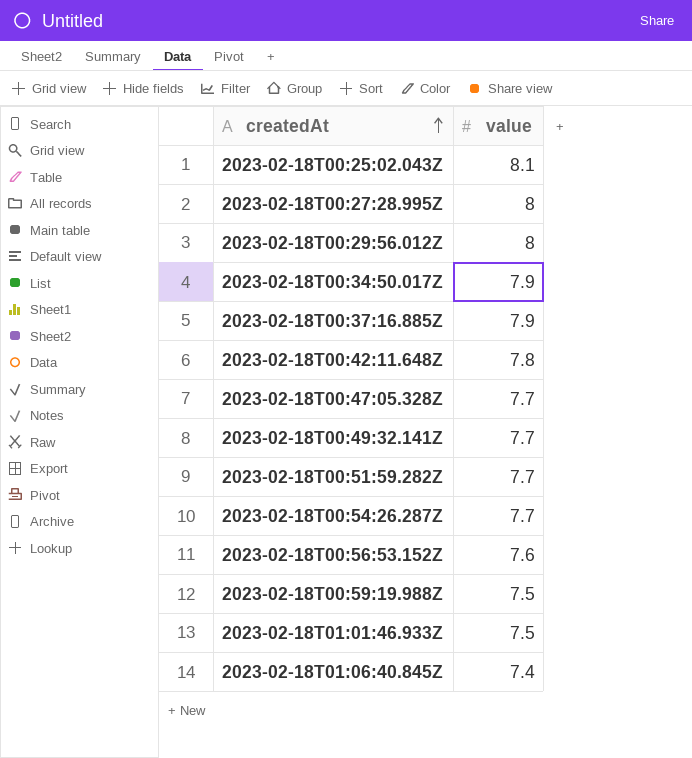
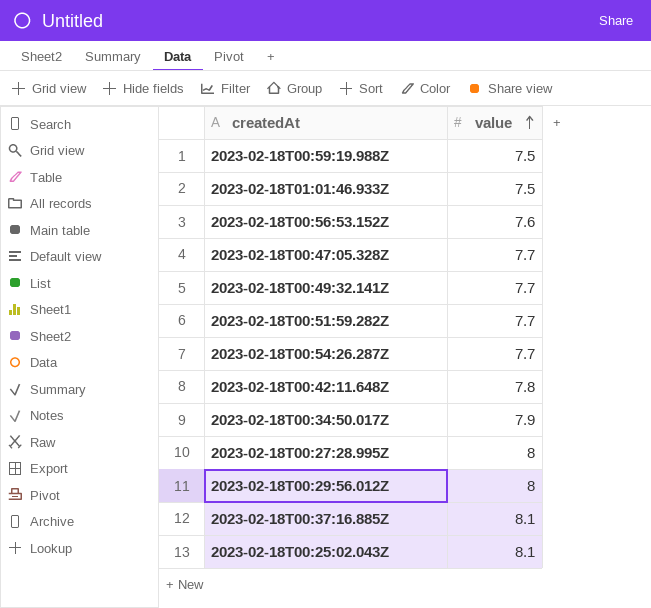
row order: createdAt ascending -> value ascending
row 2023-02-18T01:06:40.845Z: 7.4 -> none
2023-02-18T00:37:16.885Z | value: 7.9 -> 8.1

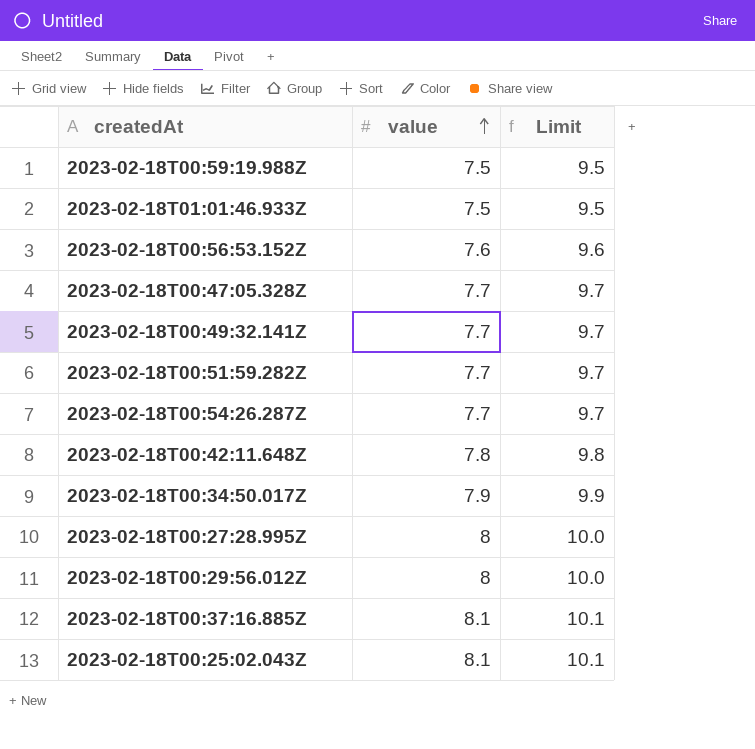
column Limit | formula: none -> [value] + 2

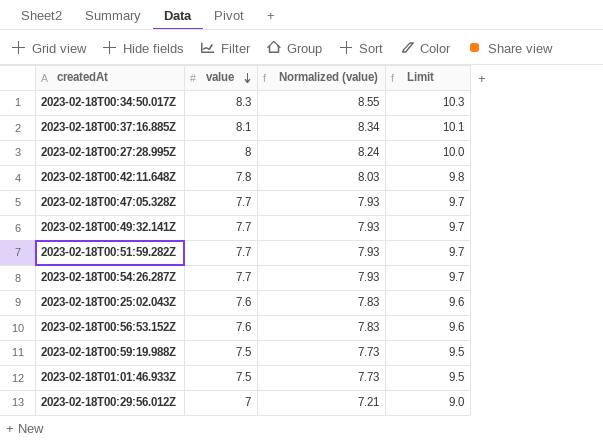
row order: value ascending -> value descending
column Normalized (value) | formula: none -> [value] * 1.03
2023-02-18T00:34:50.017Z | value: 7.9 -> 8.3
2023-02-18T00:34:50.017Z | Limit: 9.9 -> 10.3
2023-02-18T00:25:02.043Z | value: 8.1 -> 7.6
2023-02-18T00:25:02.043Z | Limit: 10.1 -> 9.6
2023-02-18T00:29:56.012Z | value: 8 -> 7
2023-02-18T00:29:56.012Z | Limit: 10.0 -> 9.0

